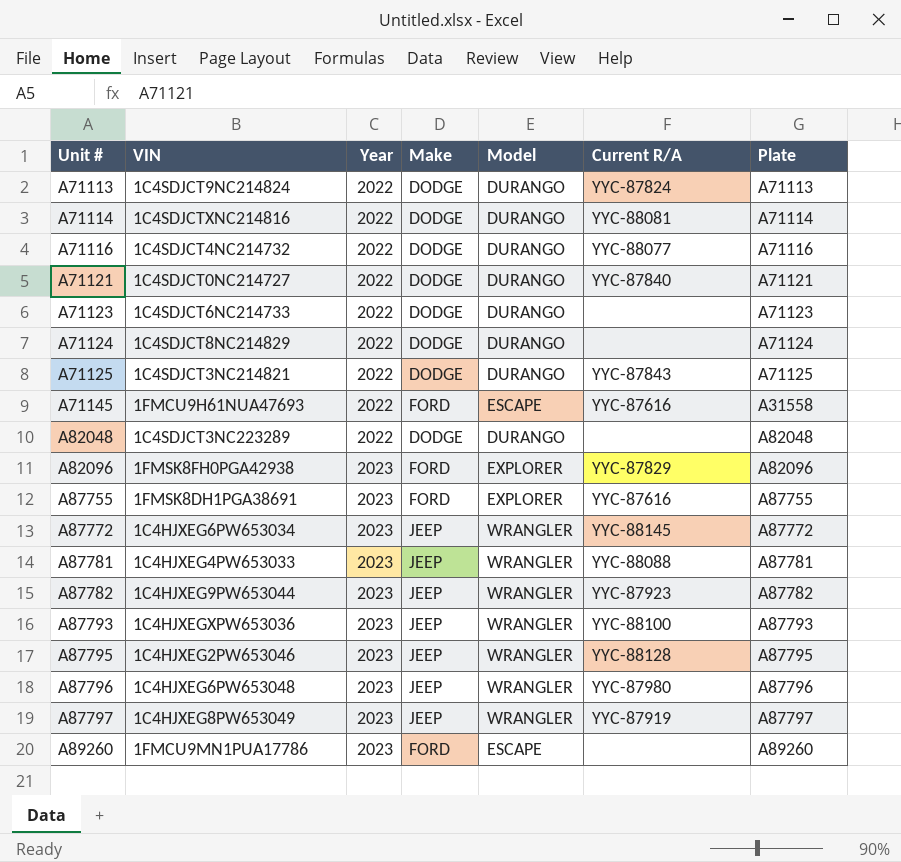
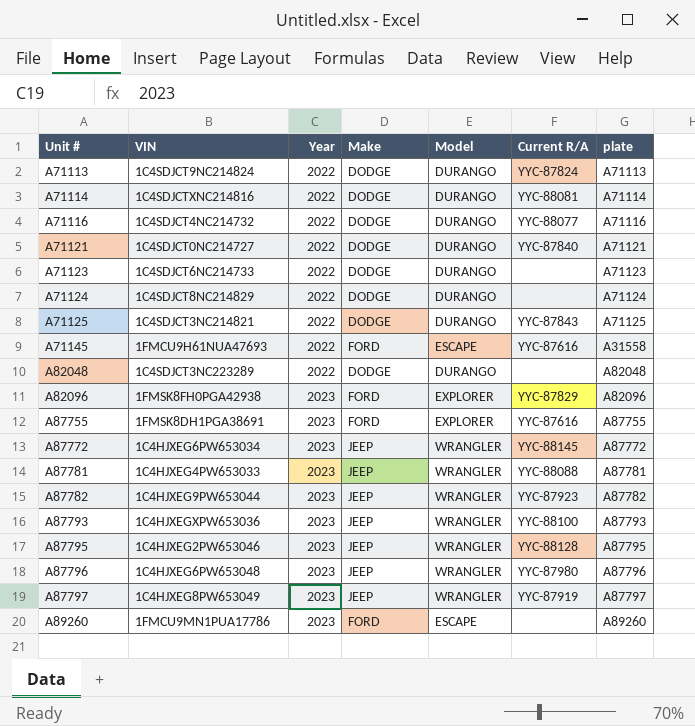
column name: Plate -> plate

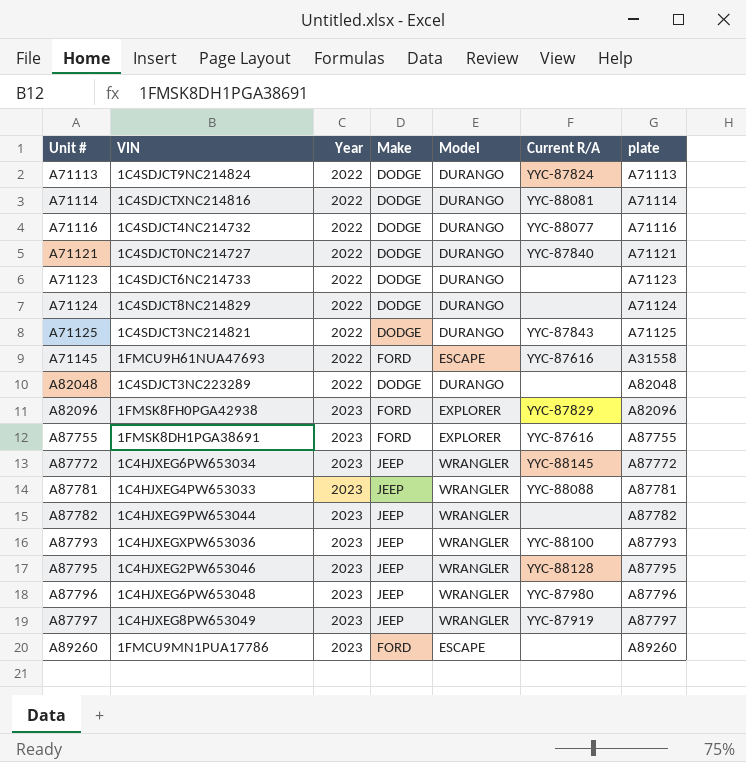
A87782 | Current R/A: YYC-87923 -> none

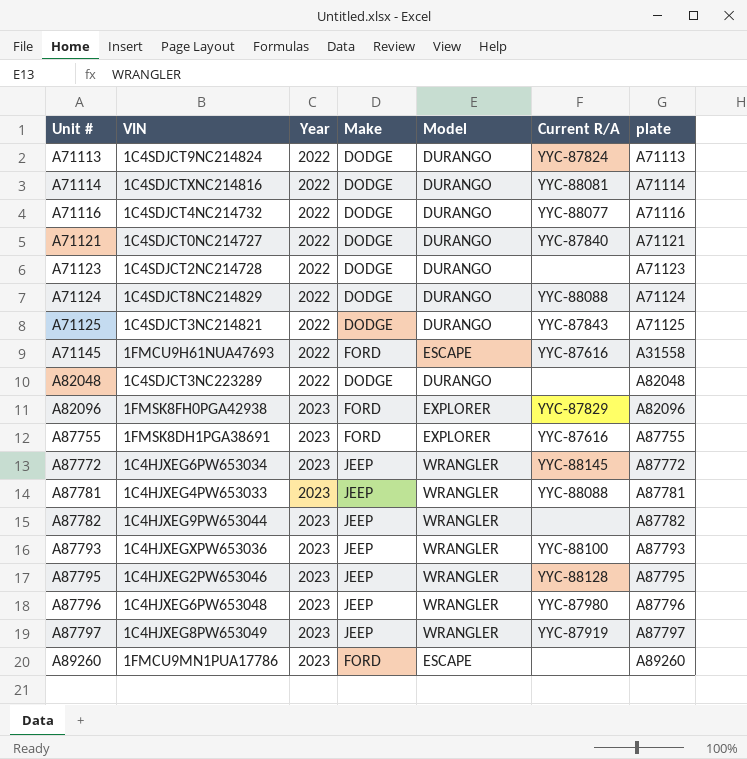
A71123 | VIN: 1C4SDJCT6NC214733 -> 1C4SDJCT2NC214728
A71124 | Current R/A: none -> YYC-88088

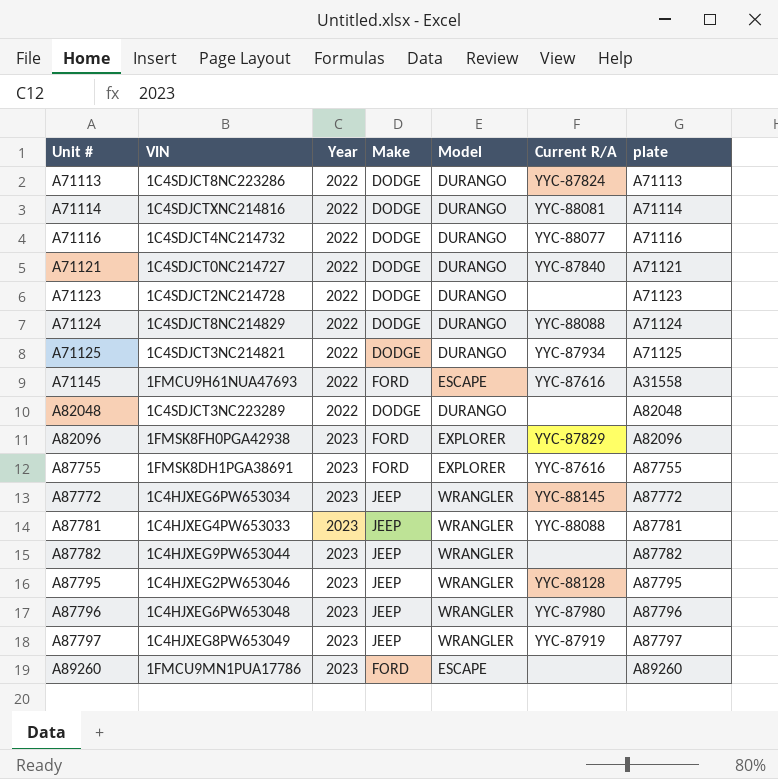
row A87793: 1C4HJXEGXPW653036 | 2023 | JEEP | WRANGLER | YYC-88100 | A87793 -> none
A71113 | VIN: 1C4SDJCT9NC214824 -> 1C4SDJCT8NC223286
A71125 | Current R/A: YYC-87843 -> YYC-87934

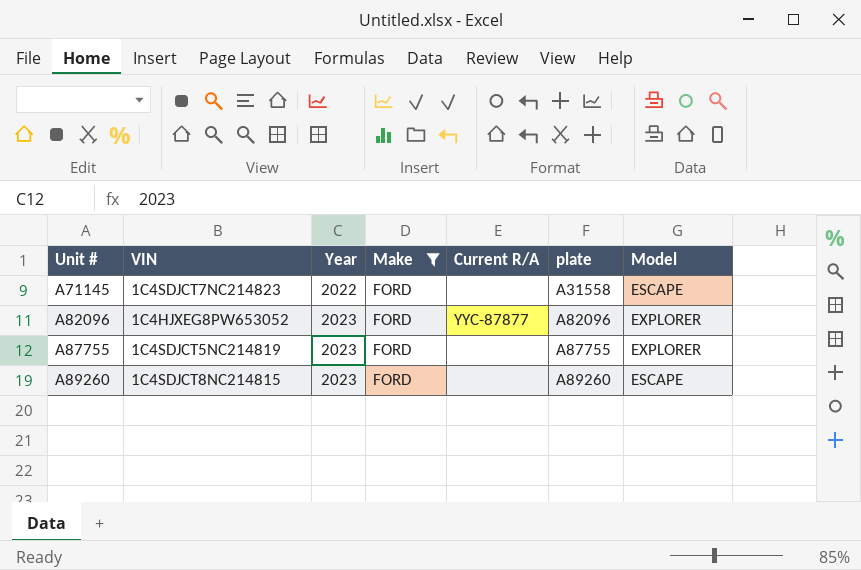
filter: none -> Make = FORD
column Model | position: 5 -> 7
A71145 | VIN: 1FMCU9H61NUA47693 -> 1C4SDJCT7NC214823
A71145 | Current R/A: YYC-87616 -> none
A82096 | VIN: 1FMSK8FH0PGA42938 -> 1C4HJXEG8PW653052
A82096 | Current R/A: YYC-87829 -> YYC-87877
A87755 | VIN: 1FMSK8DH1PGA38691 -> 1C4SDJCT5NC214819
A87755 | Current R/A: YYC-87616 -> none
A89260 | VIN: 1FMCU9MN1PUA17786 -> 1C4SDJCT8NC214815

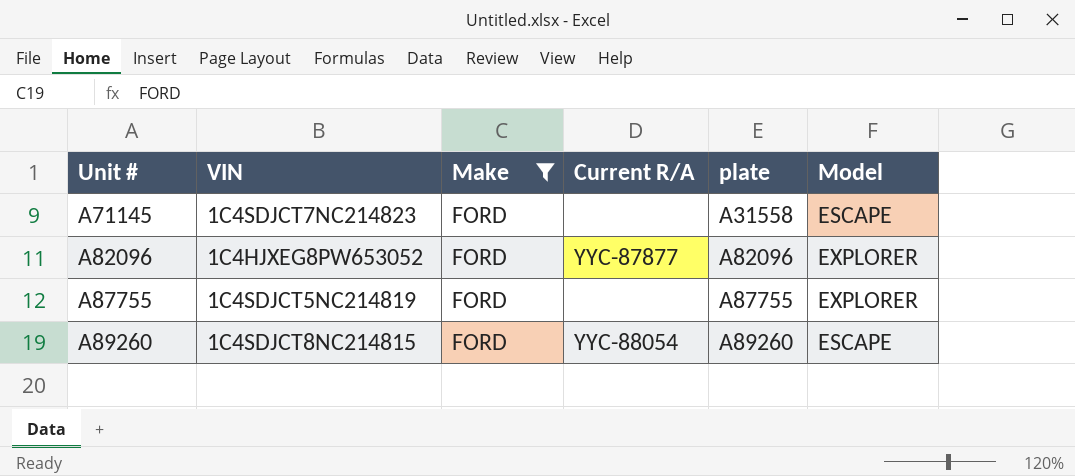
column Year | position: 3 -> none
A89260 | Current R/A: none -> YYC-88054

